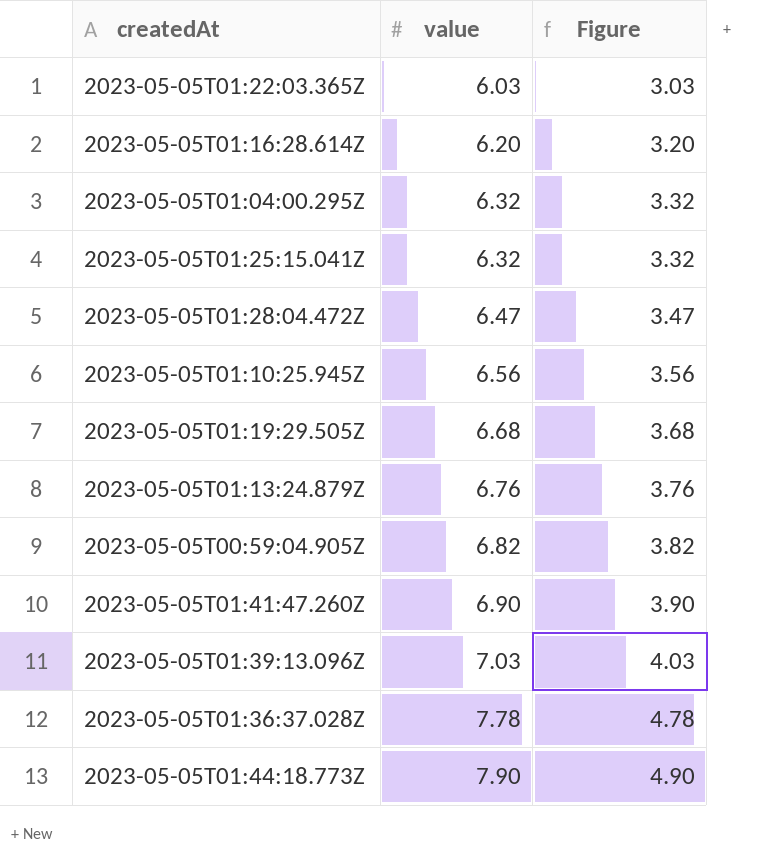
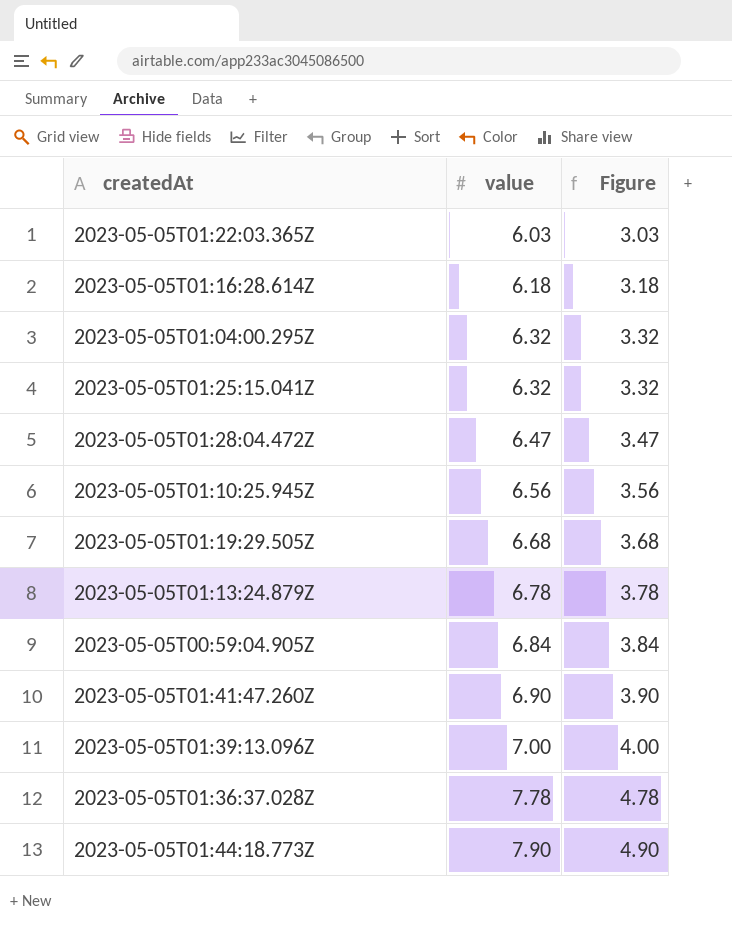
2023-05-05T01:16:28.614Z | value: 6.20 -> 6.18
2023-05-05T01:16:28.614Z | Figure: 3.20 -> 3.18
2023-05-05T01:13:24.879Z | value: 6.76 -> 6.78
2023-05-05T01:13:24.879Z | Figure: 3.76 -> 3.78
2023-05-05T00:59:04.905Z | value: 6.82 -> 6.84
2023-05-05T00:59:04.905Z | Figure: 3.82 -> 3.84
2023-05-05T01:39:13.096Z | value: 7.03 -> 7.00
2023-05-05T01:39:13.096Z | Figure: 4.03 -> 4.00

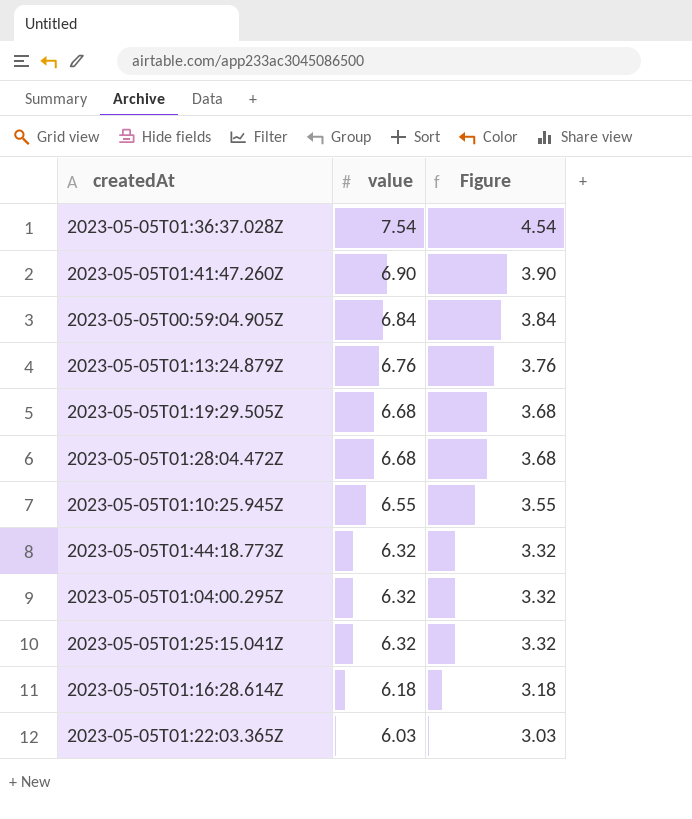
row order: value ascending -> value descending
row 2023-05-05T01:39:13.096Z: 7.00 | 4.00 -> none
2023-05-05T01:36:37.028Z | value: 7.78 -> 7.54
2023-05-05T01:36:37.028Z | Figure: 4.78 -> 4.54
2023-05-05T01:13:24.879Z | value: 6.78 -> 6.76
2023-05-05T01:13:24.879Z | Figure: 3.78 -> 3.76
2023-05-05T01:28:04.472Z | value: 6.47 -> 6.68
2023-05-05T01:28:04.472Z | Figure: 3.47 -> 3.68
2023-05-05T01:10:25.945Z | value: 6.56 -> 6.55
2023-05-05T01:10:25.945Z | Figure: 3.56 -> 3.55
2023-05-05T01:44:18.773Z | value: 7.90 -> 6.32
2023-05-05T01:44:18.773Z | Figure: 4.90 -> 3.32

